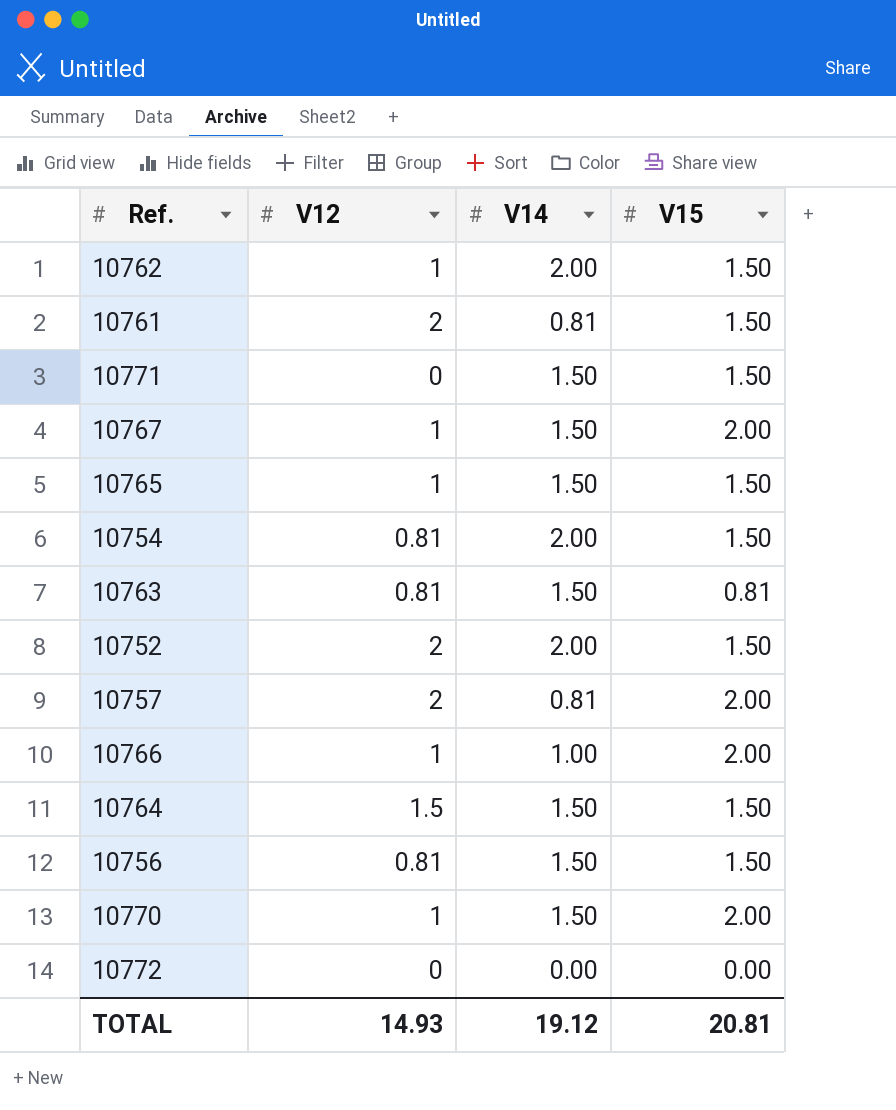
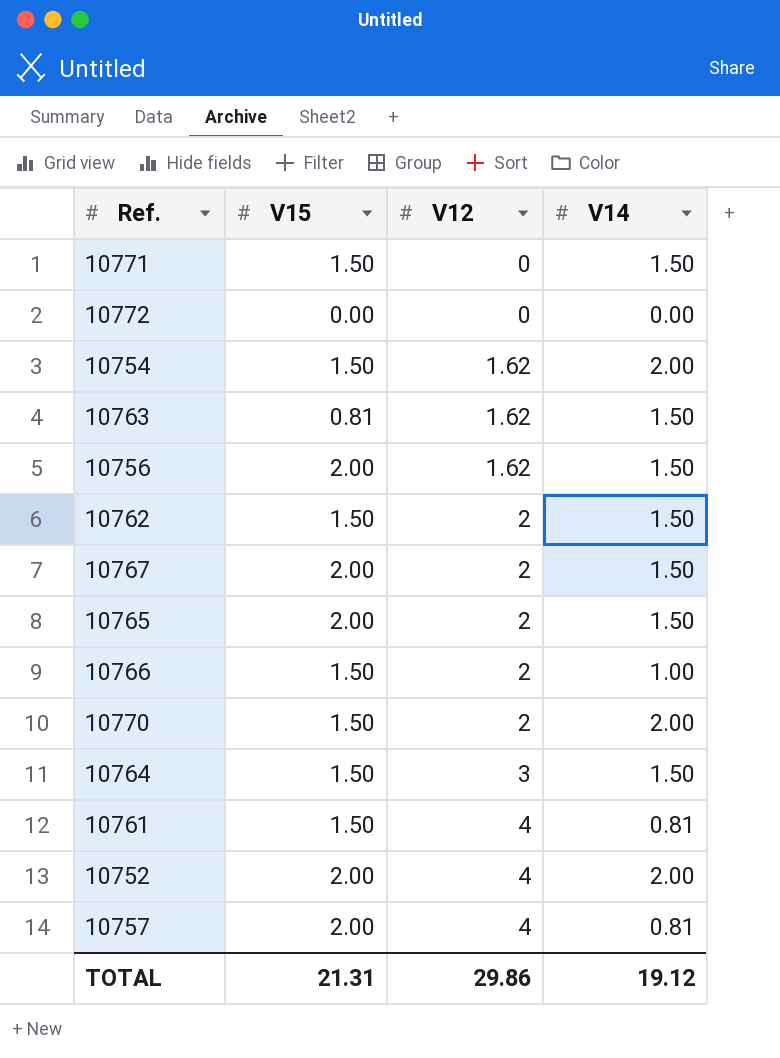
row order: none -> V12 ascending
column V15 | position: 4 -> 2
10754 | V12: 0.81 -> 1.62
10763 | V12: 0.81 -> 1.62
10756 | V15: 1.50 -> 2.00
10756 | V12: 0.81 -> 1.62
10762 | V12: 1 -> 2
10762 | V14: 2.00 -> 1.50
10767 | V12: 1 -> 2
10765 | V15: 1.50 -> 2.00
10765 | V12: 1 -> 2
10766 | V15: 2.00 -> 1.50
10766 | V12: 1 -> 2
10770 | V15: 2.00 -> 1.50
10770 | V12: 1 -> 2
10770 | V14: 1.50 -> 2.00
10764 | V12: 1.5 -> 3
10761 | V12: 2 -> 4
10752 | V15: 1.50 -> 2.00
10752 | V12: 2 -> 4
10757 | V12: 2 -> 4
TOTAL | V15: 20.81 -> 21.31
TOTAL | V12: 14.93 -> 29.86

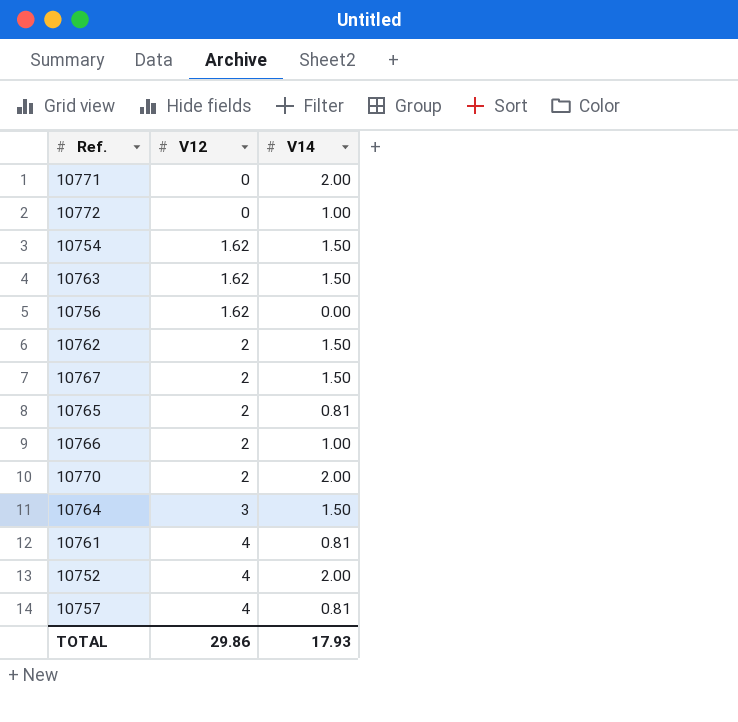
column V15 | position: 2 -> none
10771 | V14: 1.50 -> 2.00
10772 | V14: 0.00 -> 1.00
10754 | V14: 2.00 -> 1.50
10756 | V14: 1.50 -> 0.00
10765 | V14: 1.50 -> 0.81
TOTAL | V14: 19.12 -> 17.93

